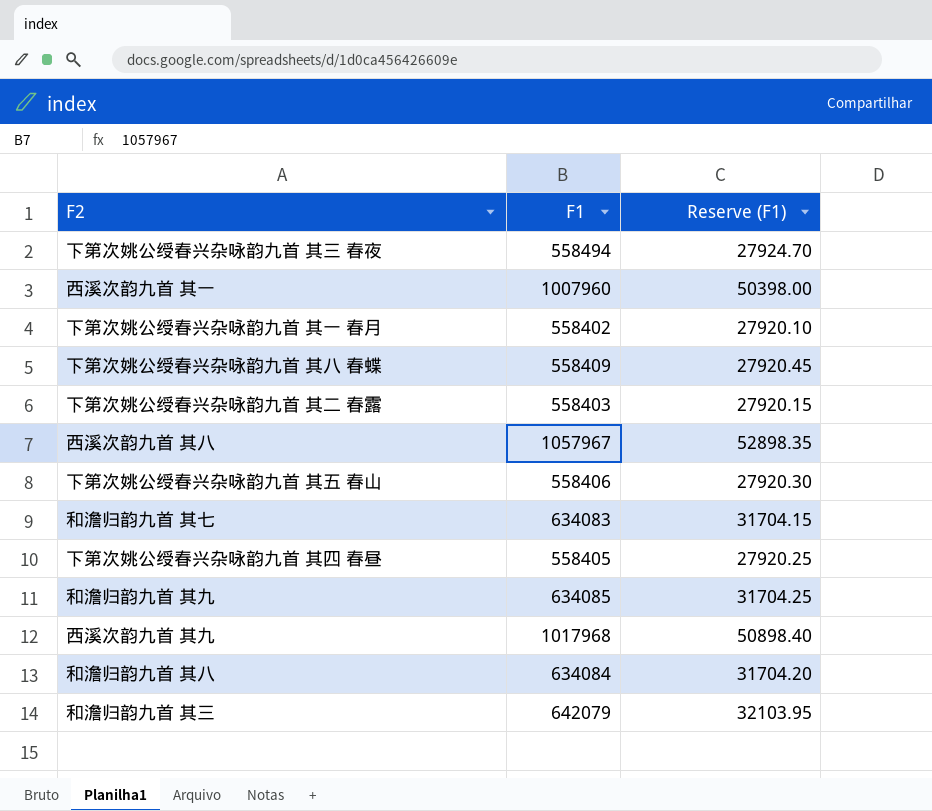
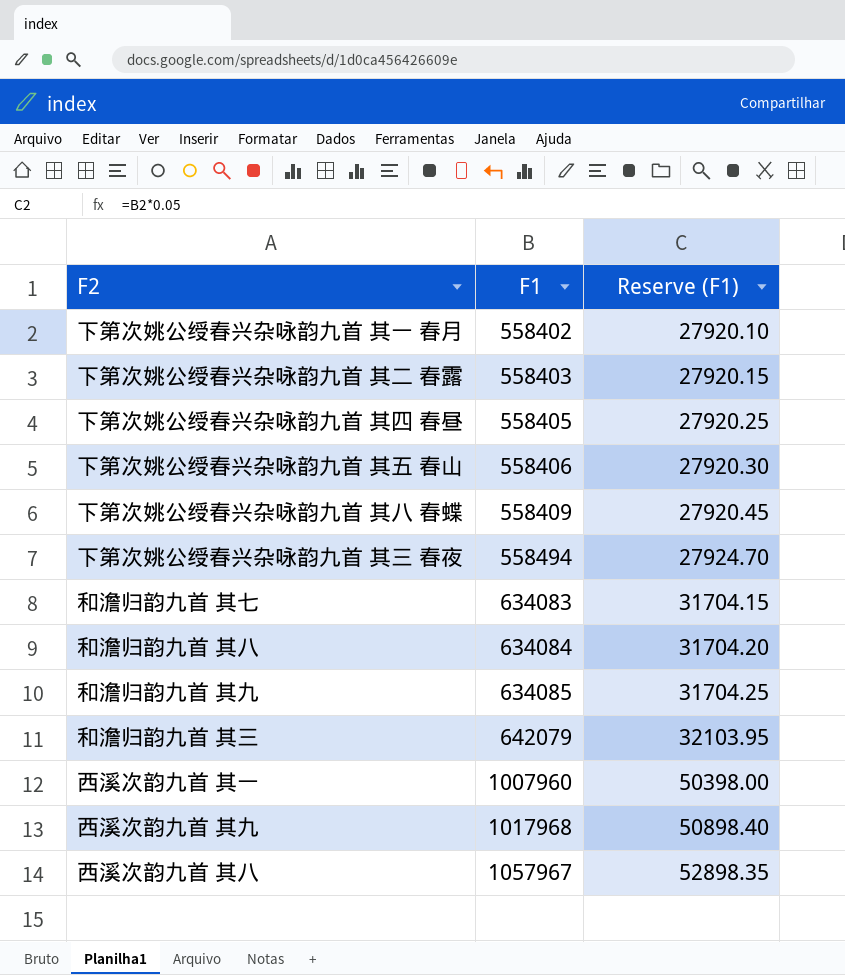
row order: none -> F1 ascending

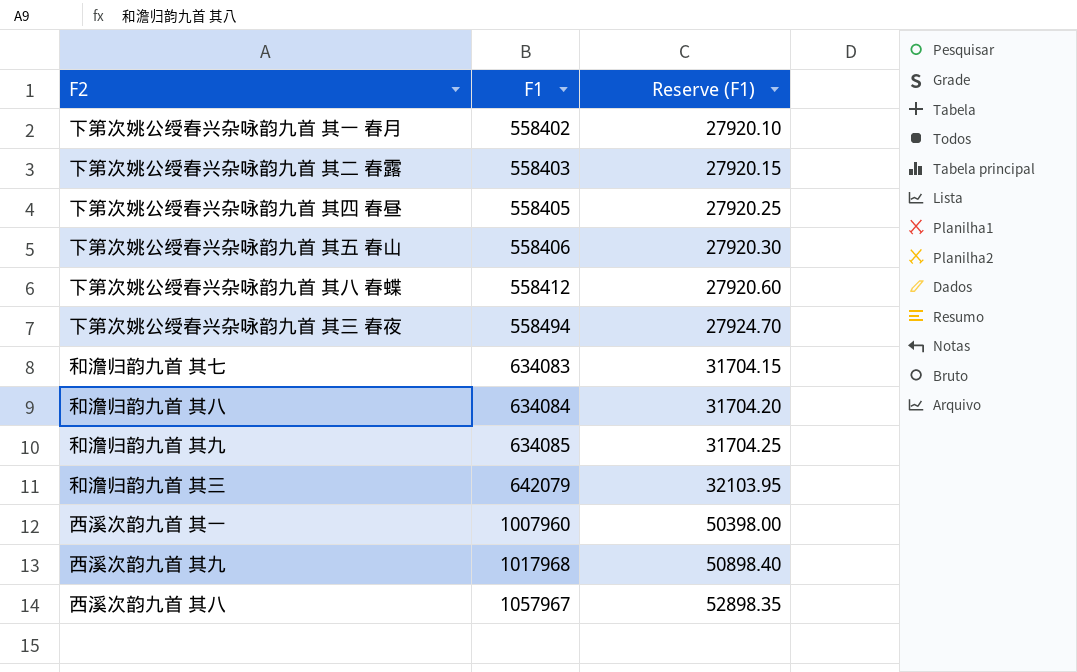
下第次姚公绶春兴杂咏韵九首 其八 春蝶 | F1: 558409 -> 558412
下第次姚公绶春兴杂咏韵九首 其八 春蝶 | Reserve (F1): 27920.45 -> 27920.60

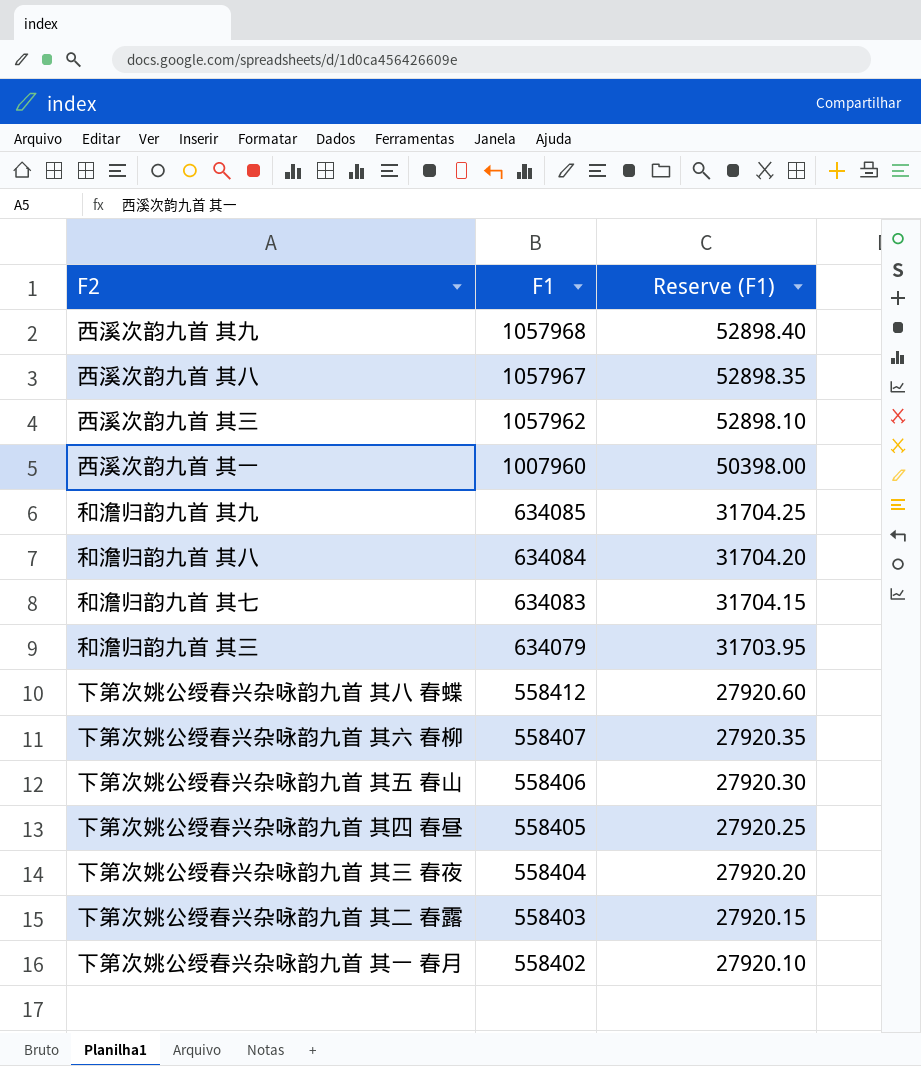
row order: F1 ascending -> F1 descending
西溪次韵九首 其九 | F1: 1017968 -> 1057968
西溪次韵九首 其九 | Reserve (F1): 50898.40 -> 52898.40
row 西溪次韵九首 其三: none -> 1057962 | 52898.10
和澹归韵九首 其三 | F1: 642079 -> 634079
和澹归韵九首 其三 | Reserve (F1): 32103.95 -> 31703.95
row 下第次姚公绶春兴杂咏韵九首 其六 春柳: none -> 558407 | 27920.35
下第次姚公绶春兴杂咏韵九首 其三 春夜 | F1: 558494 -> 558404
下第次姚公绶春兴杂咏韵九首 其三 春夜 | Reserve (F1): 27924.70 -> 27920.20

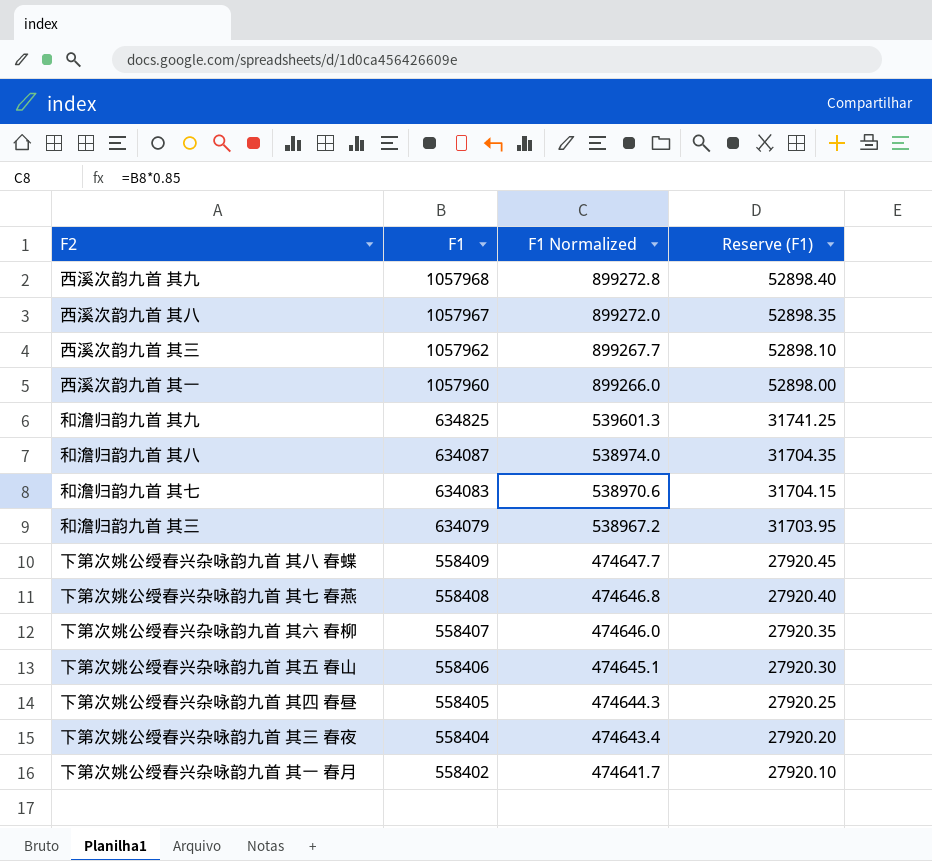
column F1 Normalized | formula: none -> [F1] * 0.85
row 下第次姚公绶春兴杂咏韵九首 其二 春露: 558403 | 27920.15 -> none
西溪次韵九首 其一 | F1: 1007960 -> 1057960
西溪次韵九首 其一 | Reserve (F1): 50398.00 -> 52898.00
和澹归韵九首 其九 | F1: 634085 -> 634825
和澹归韵九首 其九 | Reserve (F1): 31704.25 -> 31741.25
和澹归韵九首 其八 | F1: 634084 -> 634087
和澹归韵九首 其八 | Reserve (F1): 31704.20 -> 31704.35
下第次姚公绶春兴杂咏韵九首 其八 春蝶 | F1: 558412 -> 558409
下第次姚公绶春兴杂咏韵九首 其八 春蝶 | Reserve (F1): 27920.60 -> 27920.45
row 下第次姚公绶春兴杂咏韵九首 其七 春燕: none -> 558408 | 474646.8 | 27920.40

